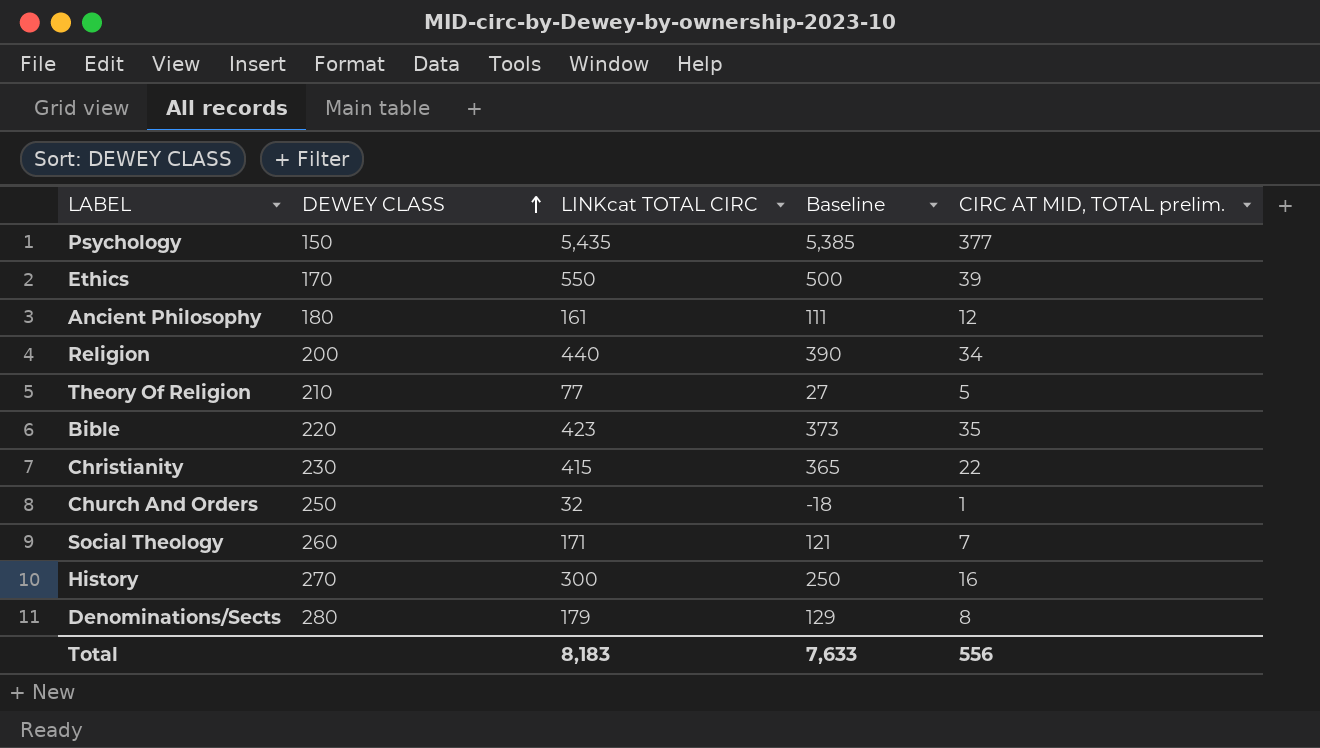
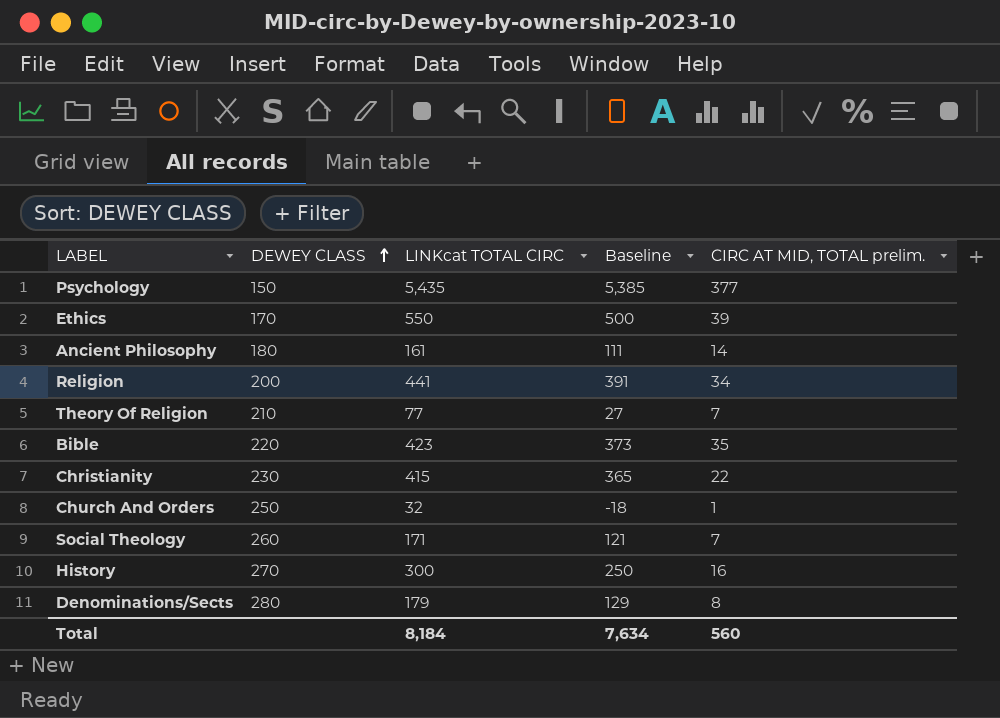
Ancient Philosophy | CIRC AT MID, TOTAL prelim.: 12 -> 14
Religion | LINKcat TOTAL CIRC: 440 -> 441
Religion | Baseline: 390 -> 391
Theory Of Religion | CIRC AT MID, TOTAL prelim.: 5 -> 7
Total | LINKcat TOTAL CIRC: 8,183 -> 8,184
Total | Baseline: 7,633 -> 7,634
Total | CIRC AT MID, TOTAL prelim.: 556 -> 560

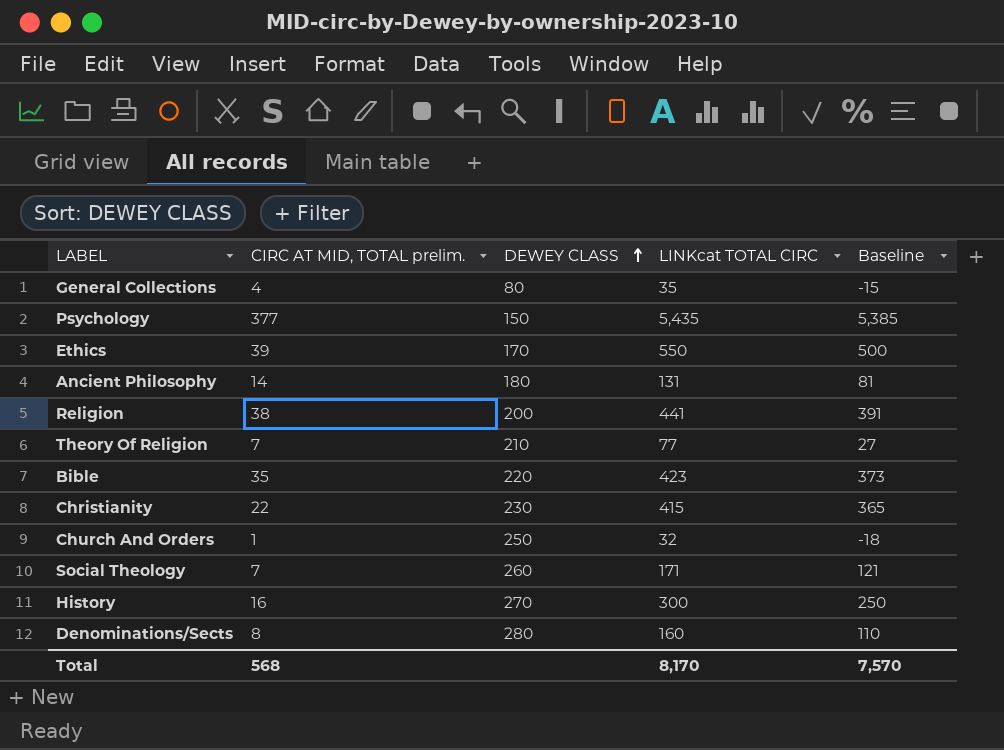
column CIRC AT MID, TOTAL prelim. | position: 5 -> 2
row General Collections: none -> 4 | 80 | 35 | -15
Ancient Philosophy | LINKcat TOTAL CIRC: 161 -> 131
Ancient Philosophy | Baseline: 111 -> 81
Religion | CIRC AT MID, TOTAL prelim.: 34 -> 38
Denominations/Sects | LINKcat TOTAL CIRC: 179 -> 160
Denominations/Sects | Baseline: 129 -> 110
Total | CIRC AT MID, TOTAL prelim.: 560 -> 568
Total | LINKcat TOTAL CIRC: 8,184 -> 8,170
Total | Baseline: 7,634 -> 7,570

